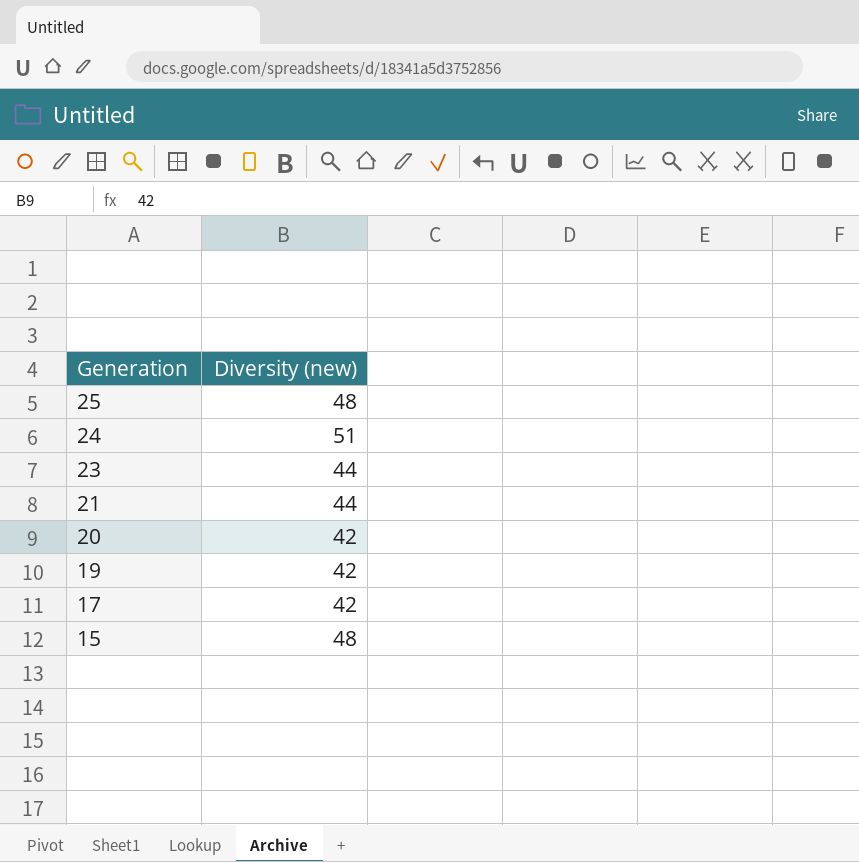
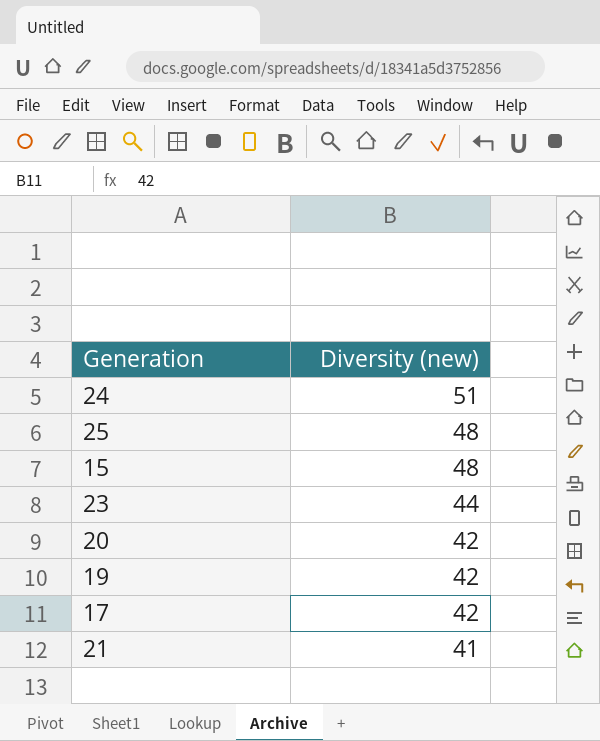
row order: Generation descending -> Diversity (new) descending
21 | Diversity (new): 44 -> 41

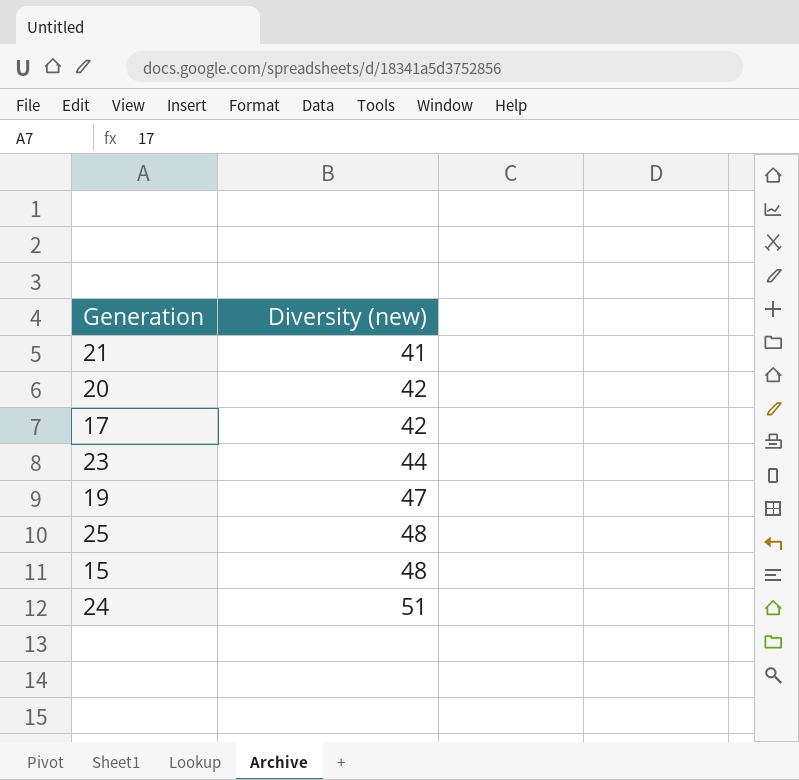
row order: Diversity (new) descending -> Diversity (new) ascending
19 | Diversity (new): 42 -> 47

